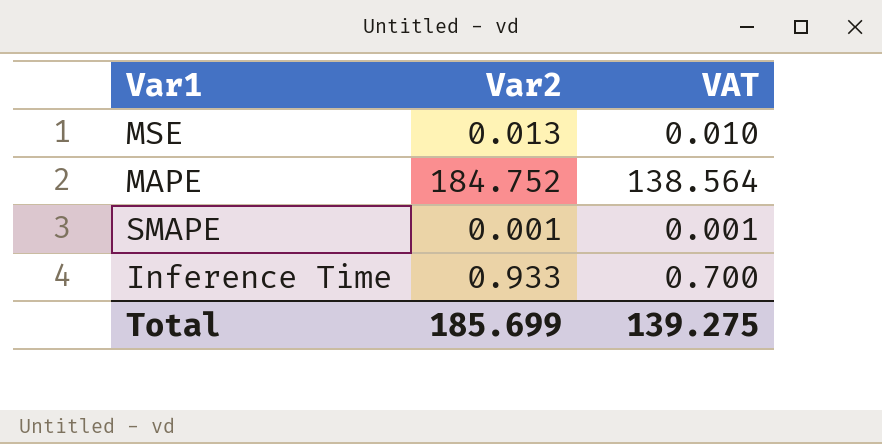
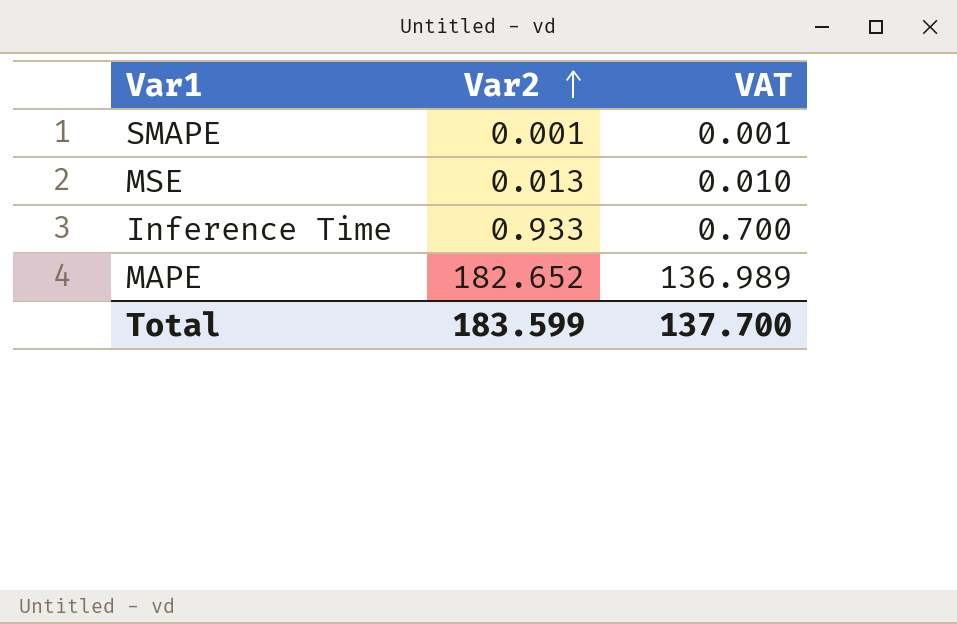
row order: none -> Var2 ascending
MAPE | Var2: 184.752 -> 182.652
MAPE | VAT: 138.564 -> 136.989
Total | Var2: 185.699 -> 183.599
Total | VAT: 139.275 -> 137.700

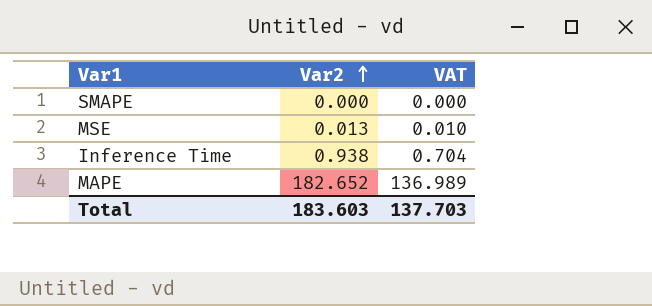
SMAPE | Var2: 0.001 -> 0.000
SMAPE | VAT: 0.001 -> 0.000
Inference Time | Var2: 0.933 -> 0.938
Inference Time | VAT: 0.700 -> 0.704
Total | Var2: 183.599 -> 183.603
Total | VAT: 137.700 -> 137.703

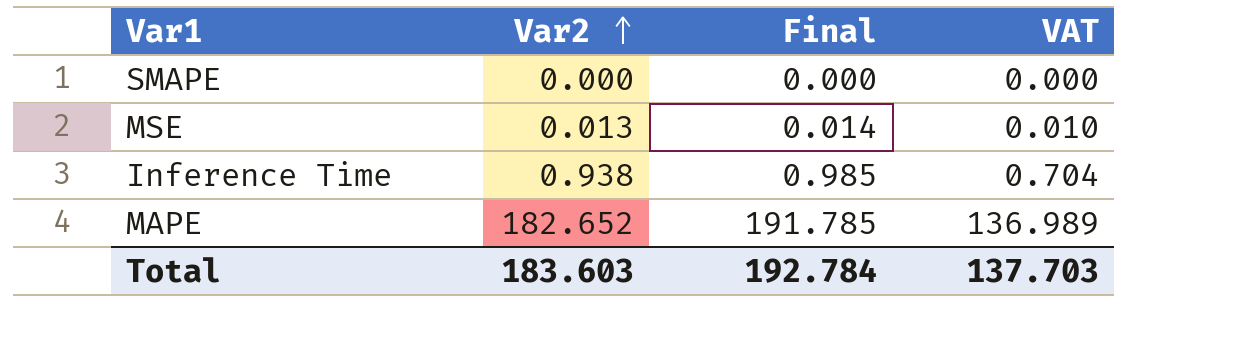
column Final | formula: none -> [Var2] * 1.05

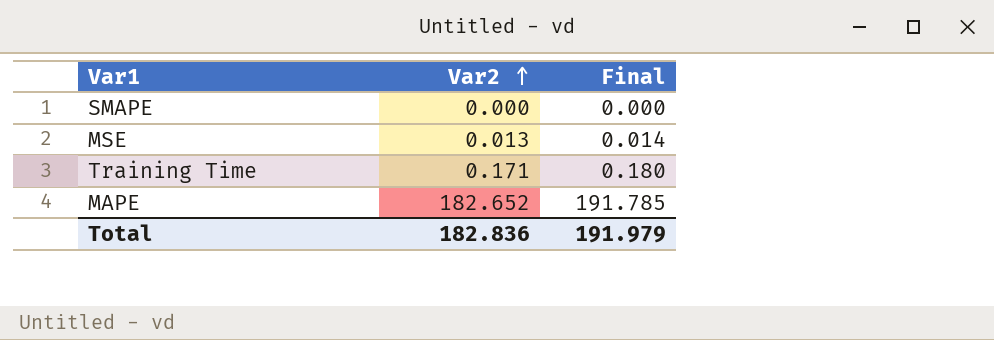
column VAT | formula: [Var2] * 0.75 -> none
row Inference Time: 0.938 | 0.985 | 0.704 -> none
row Training Time: none -> 0.171 | 0.180
Total | Var2: 183.603 -> 182.836
Total | Final: 192.784 -> 191.979

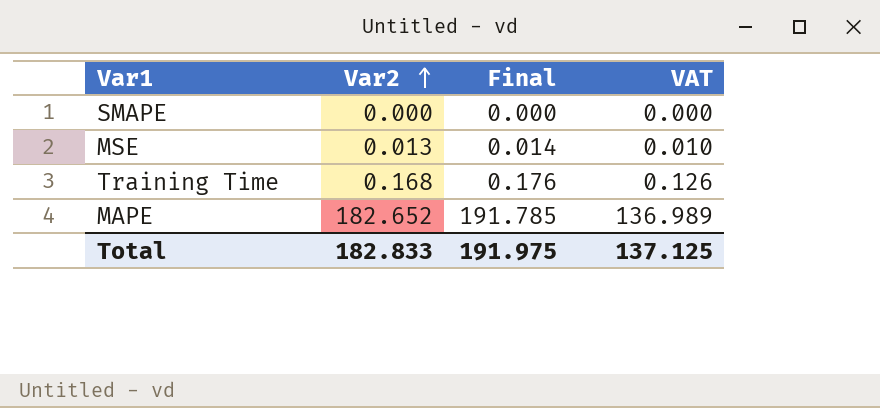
column VAT | formula: none -> [Var2] * 0.75
Training Time | Var2: 0.171 -> 0.168
Training Time | Final: 0.180 -> 0.176
Total | Var2: 182.836 -> 182.833
Total | Final: 191.979 -> 191.975

